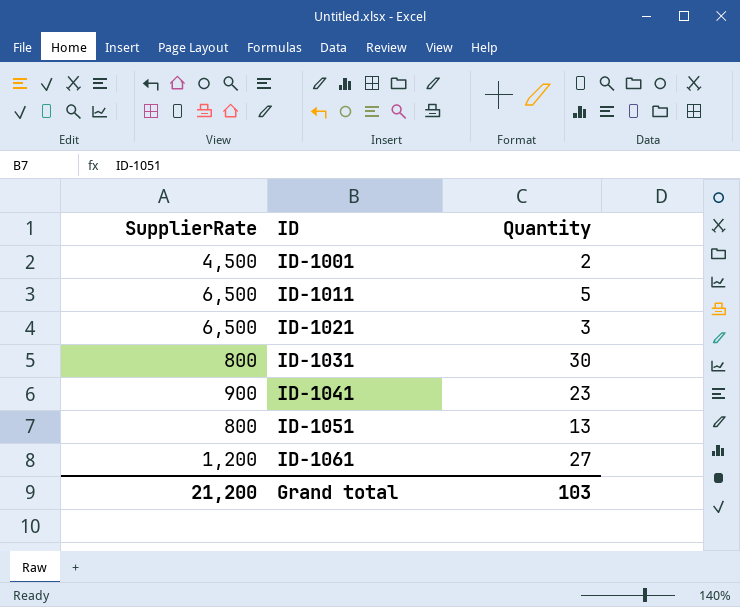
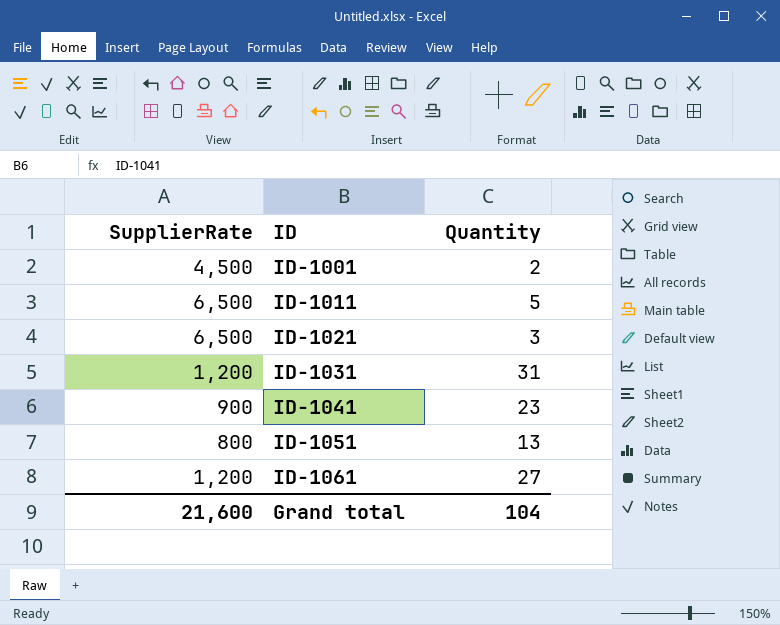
ID-1031 | SupplierRate: 800 -> 1,200
ID-1031 | Quantity: 30 -> 31
Grand total | SupplierRate: 21,200 -> 21,600
Grand total | Quantity: 103 -> 104

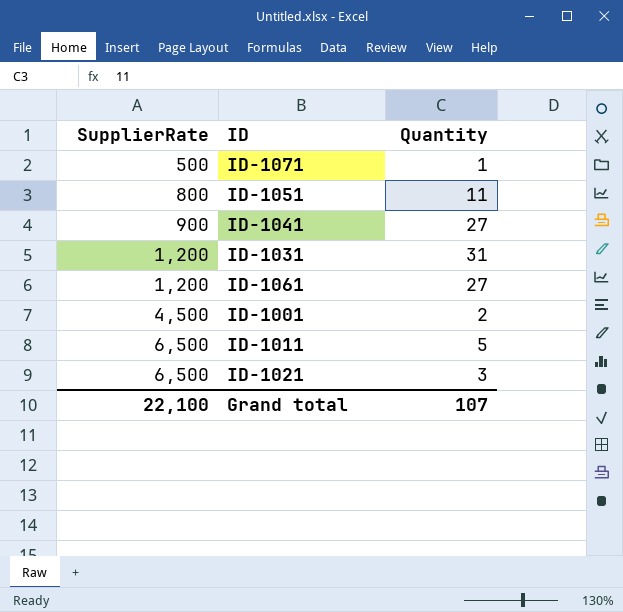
row order: ID ascending -> SupplierRate ascending
row ID-1071: none -> 500 | 1
ID-1051 | Quantity: 13 -> 11
ID-1041 | Quantity: 23 -> 27
Grand total | SupplierRate: 21,600 -> 22,100
Grand total | Quantity: 104 -> 107

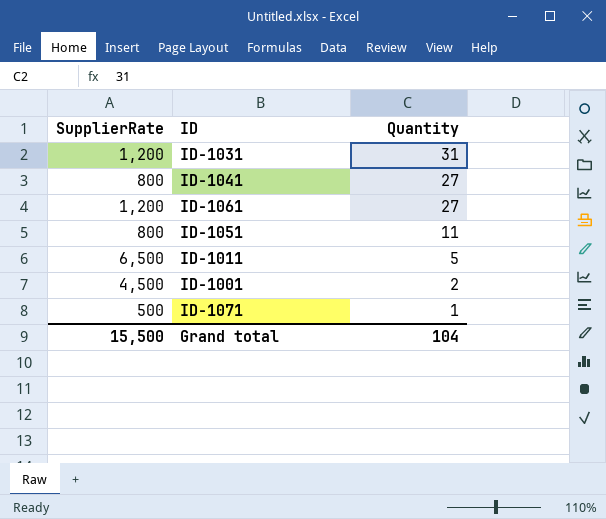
row order: SupplierRate ascending -> Quantity descending
row ID-1021: 6,500 | 3 -> none
ID-1041 | SupplierRate: 900 -> 800
Grand total | SupplierRate: 22,100 -> 15,500
Grand total | Quantity: 107 -> 104

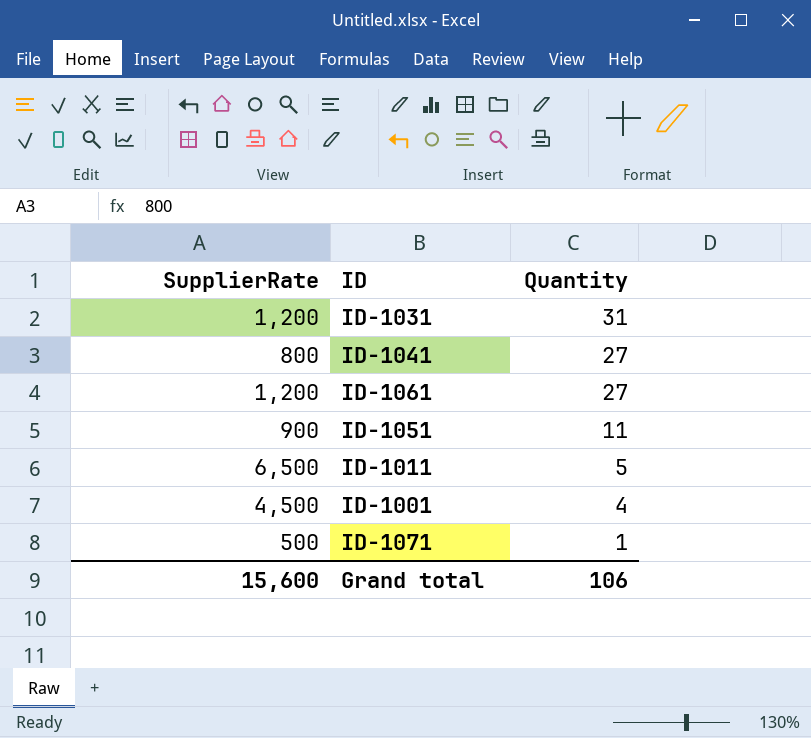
ID-1051 | SupplierRate: 800 -> 900
ID-1001 | Quantity: 2 -> 4
Grand total | SupplierRate: 15,500 -> 15,600
Grand total | Quantity: 104 -> 106

